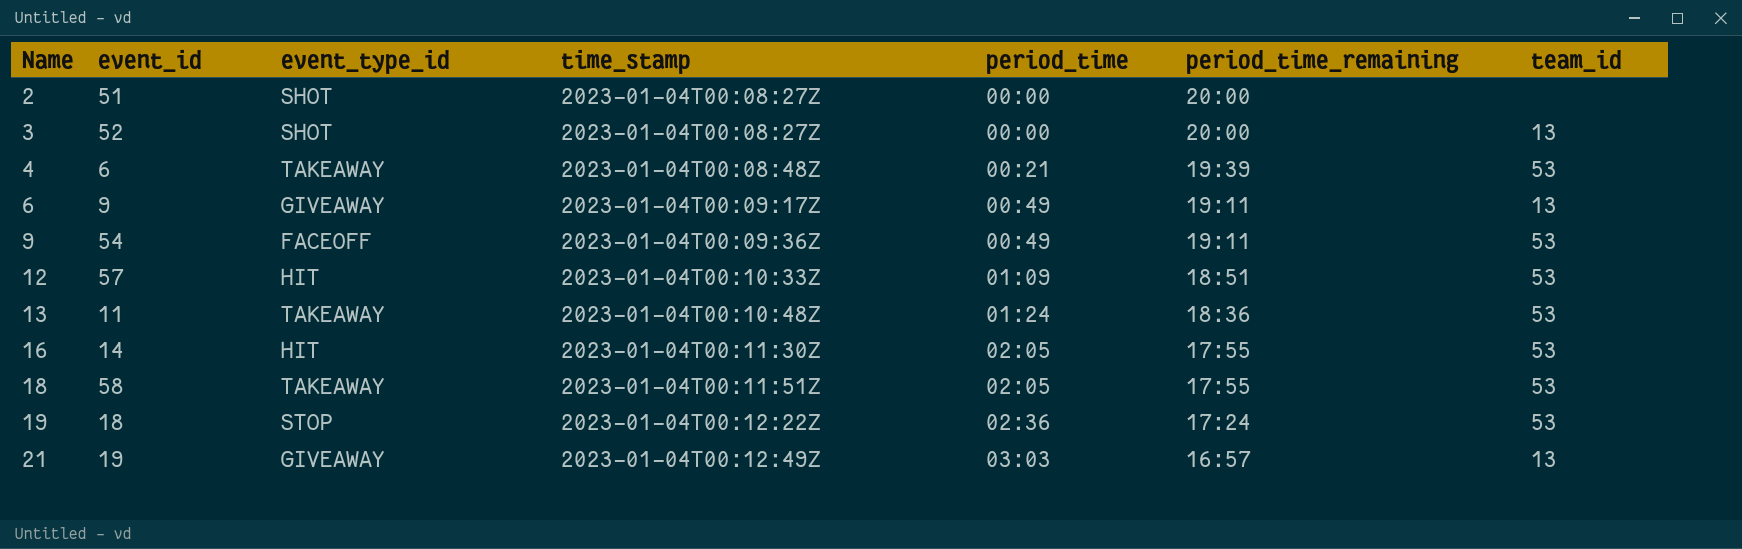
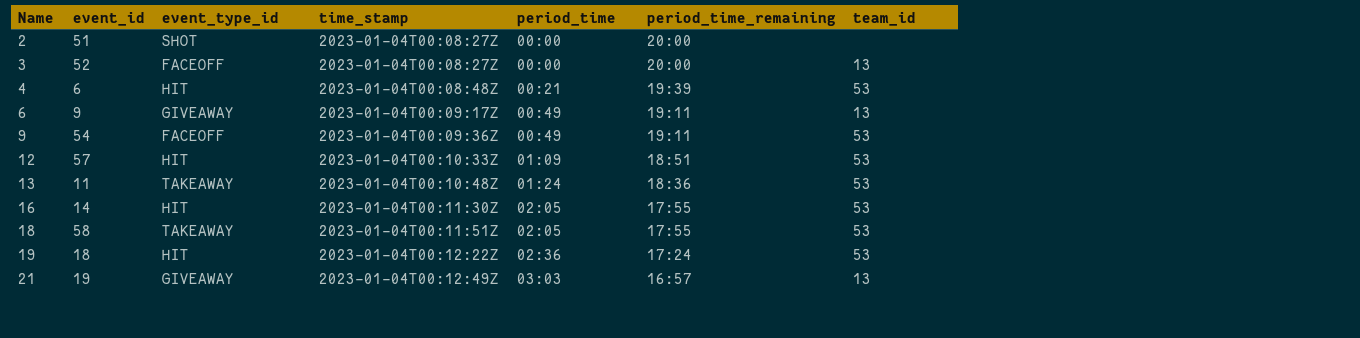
3 | event_type_id: SHOT -> FACEOFF
4 | event_type_id: TAKEAWAY -> HIT
19 | event_type_id: STOP -> HIT

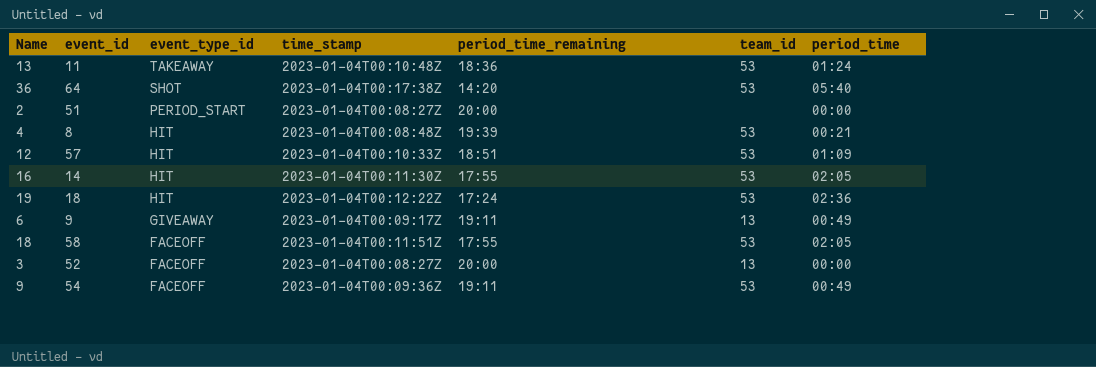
row order: Name ascending -> event_type_id descending
column period_time | position: 5 -> 7
row 21: 19 | GIVEAWAY | 2023-01-04T00:12:49Z | 03:03 | 16:57 | 13 -> none
row 36: none -> 64 | SHOT | 2023-01-04T00:17:38Z | 14:20 | 53 | 05:40
2 | event_type_id: SHOT -> PERIOD_START
4 | event_id: 6 -> 8
18 | event_type_id: TAKEAWAY -> FACEOFF

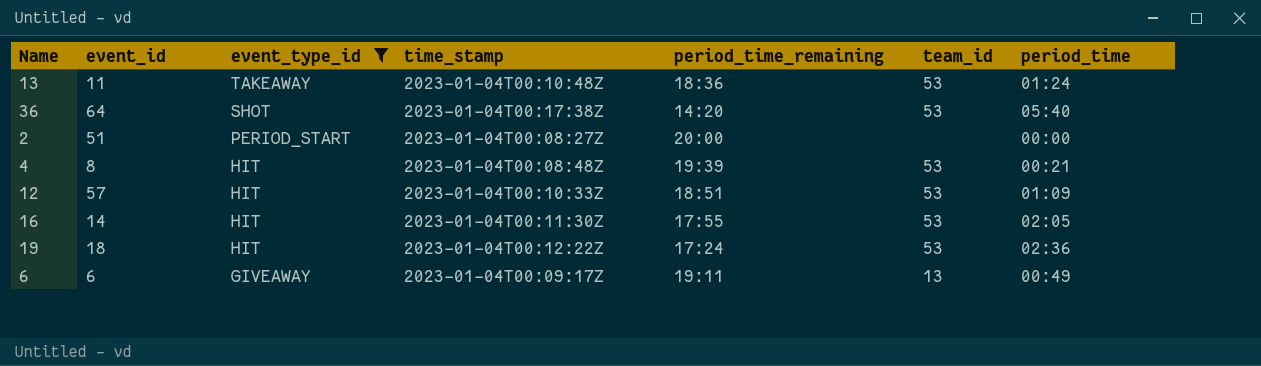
filter: none -> event_type_id != FACEOFF
6 | event_id: 9 -> 6

